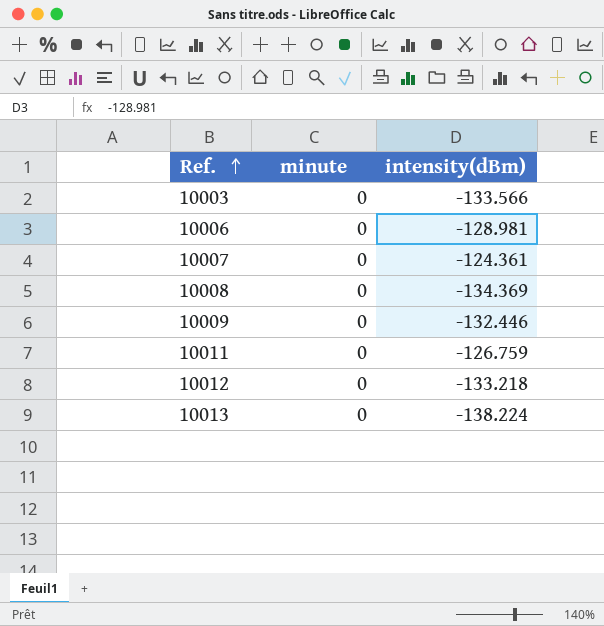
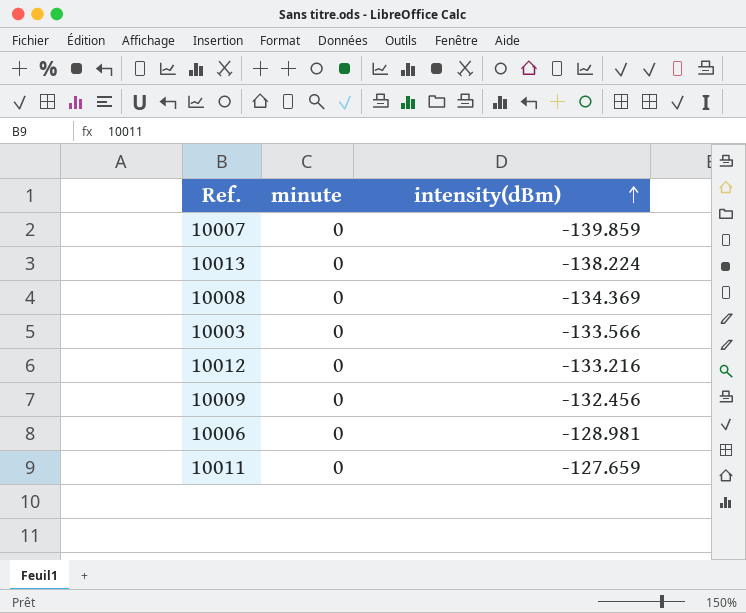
row order: Ref. ascending -> intensity(dBm) ascending
10007 | intensity(dBm): -124.361 -> -139.859
10012 | intensity(dBm): -133.218 -> -133.216
10009 | intensity(dBm): -132.446 -> -132.456
10011 | intensity(dBm): -126.759 -> -127.659

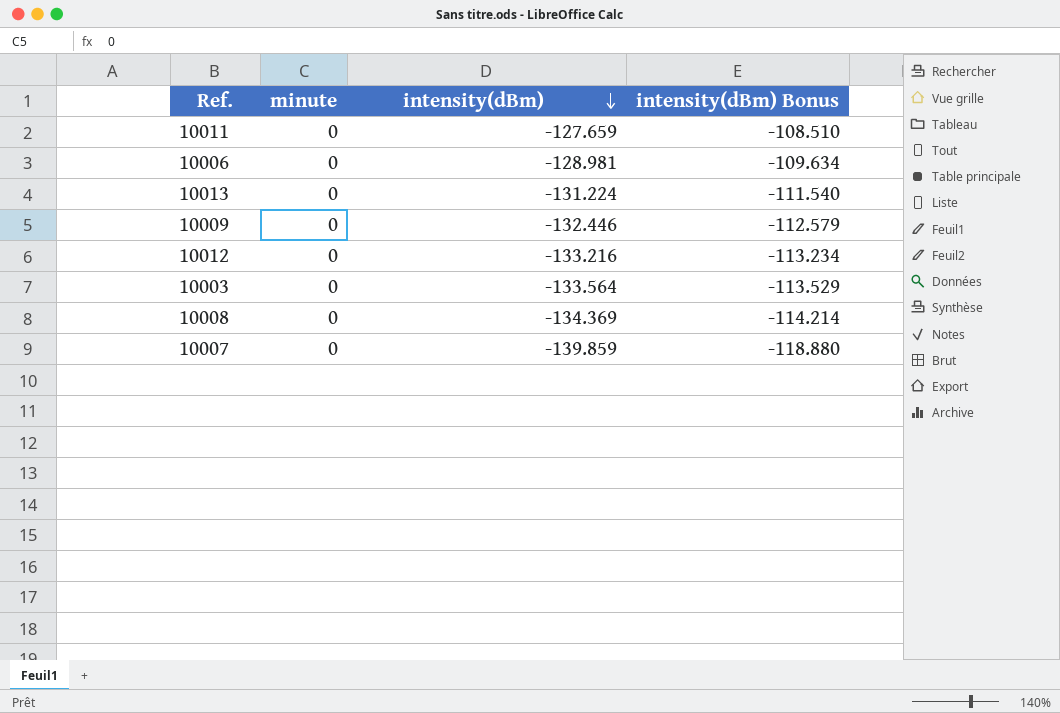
row order: intensity(dBm) ascending -> intensity(dBm) descending
column intensity(dBm) Bonus | formula: none -> [intensity(dBm)] * 0.85
10013 | intensity(dBm): -138.224 -> -131.224
10009 | intensity(dBm): -132.456 -> -132.446
10003 | intensity(dBm): -133.566 -> -133.564

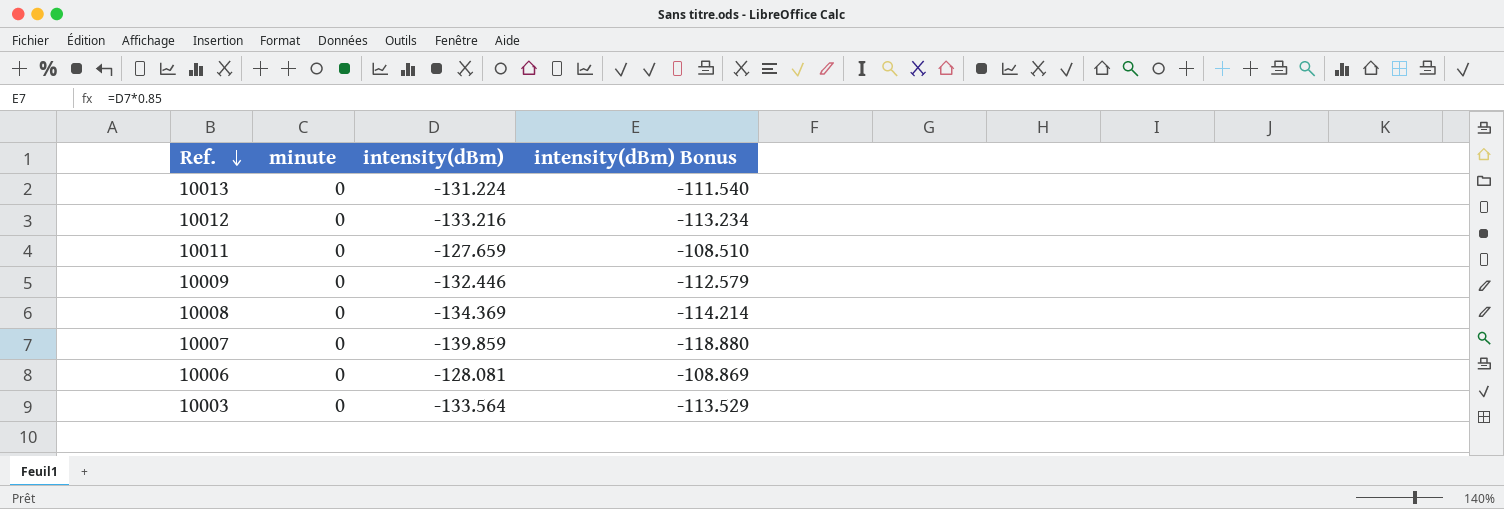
row order: intensity(dBm) descending -> Ref. descending
10006 | intensity(dBm): -128.981 -> -128.081
10006 | intensity(dBm) Bonus: -109.634 -> -108.869

